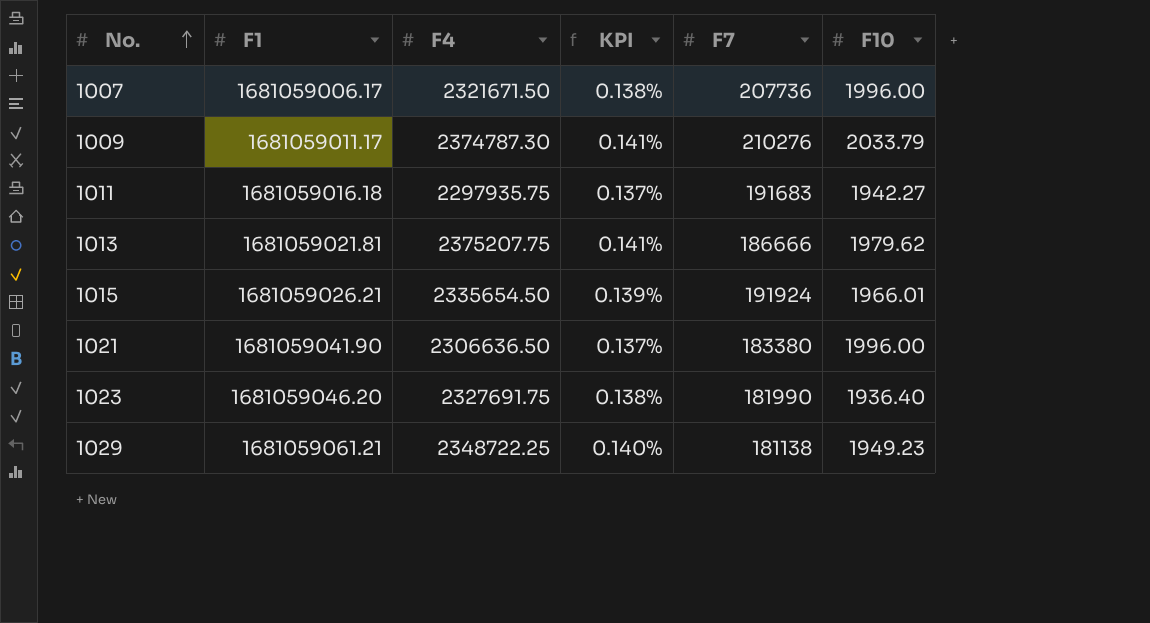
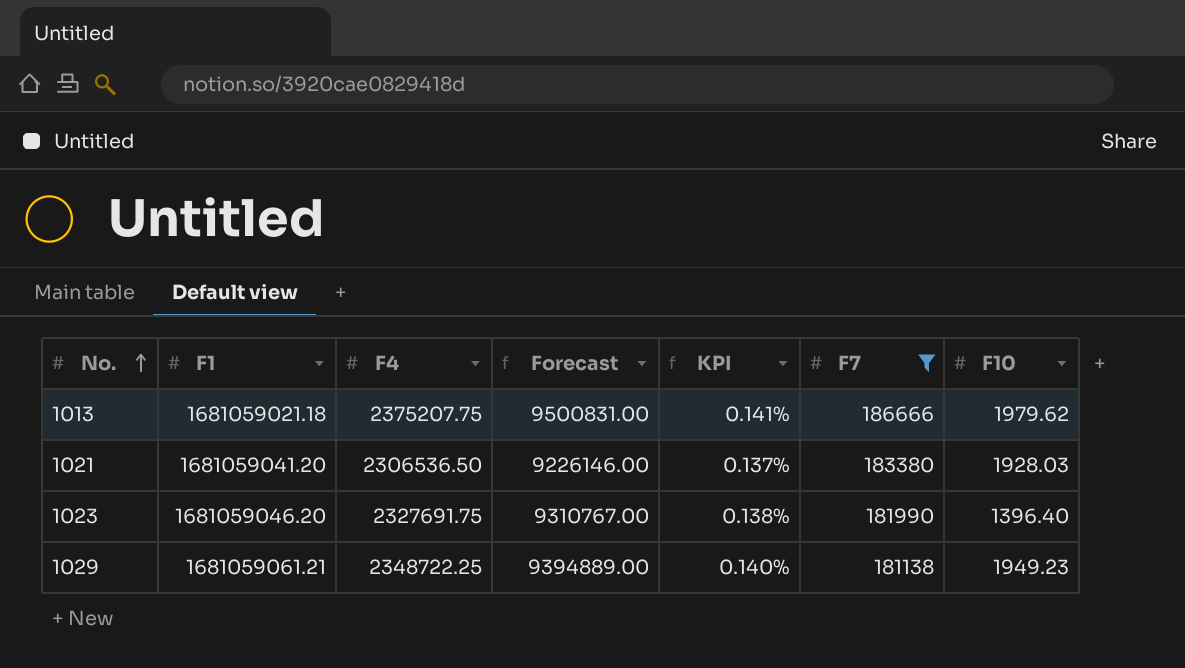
filter: none -> F7 <= 186666
column Forecast | formula: none -> [F4] * 4
1013 | F1: 1681059021.81 -> 1681059021.18
1021 | F1: 1681059041.90 -> 1681059041.20
1021 | F4: 2306636.50 -> 2306536.50
1021 | F10: 1996.00 -> 1928.03
1023 | F10: 1936.40 -> 1396.40

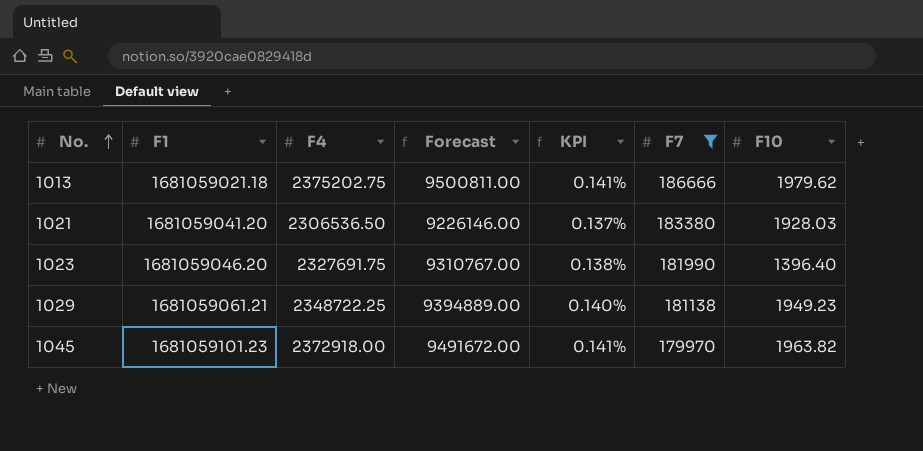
1013 | F4: 2375207.75 -> 2375202.75
1013 | Forecast: 9500831.00 -> 9500811.00
row 1045: none -> 1681059101.23 | 2372918.00 | 9491672.00 | 0.141% | 179970 | 1963.82

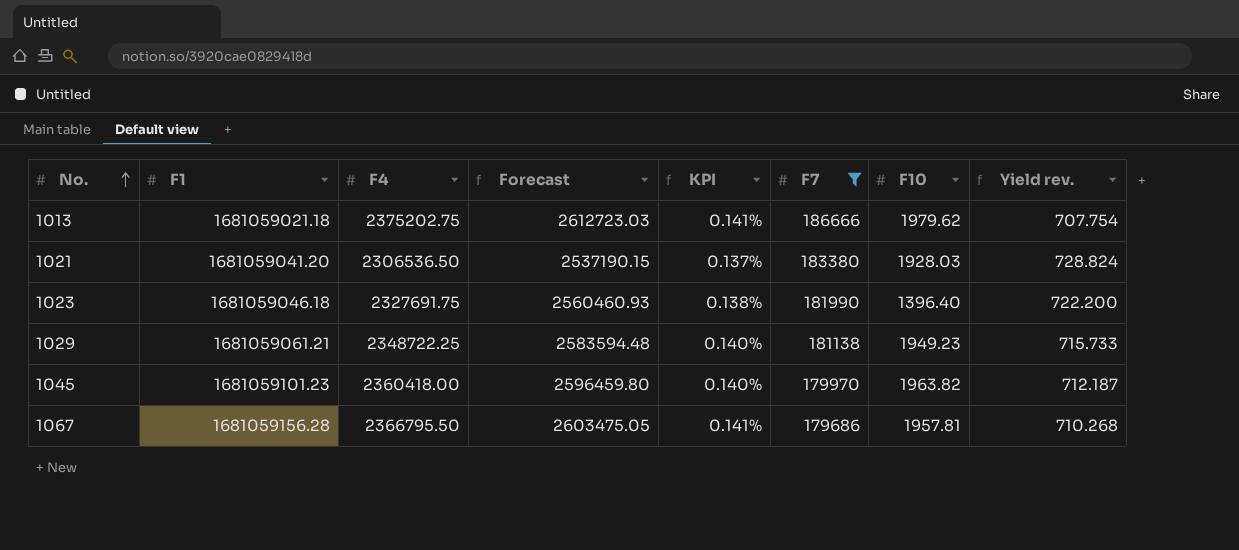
column Forecast | formula: [F4] * 4 -> [F4] * 1.1
column Yield rev. | formula: none -> [F1] / [F4]
1023 | F1: 1681059046.20 -> 1681059046.18
1045 | F4: 2372918.00 -> 2360418.00
1045 | KPI: 0.141% -> 0.140%
row 1067: none -> 1681059156.28 | 2366795.50 | 2603475.05 | 0.141% | 179686 | 1957.81 | 710.268

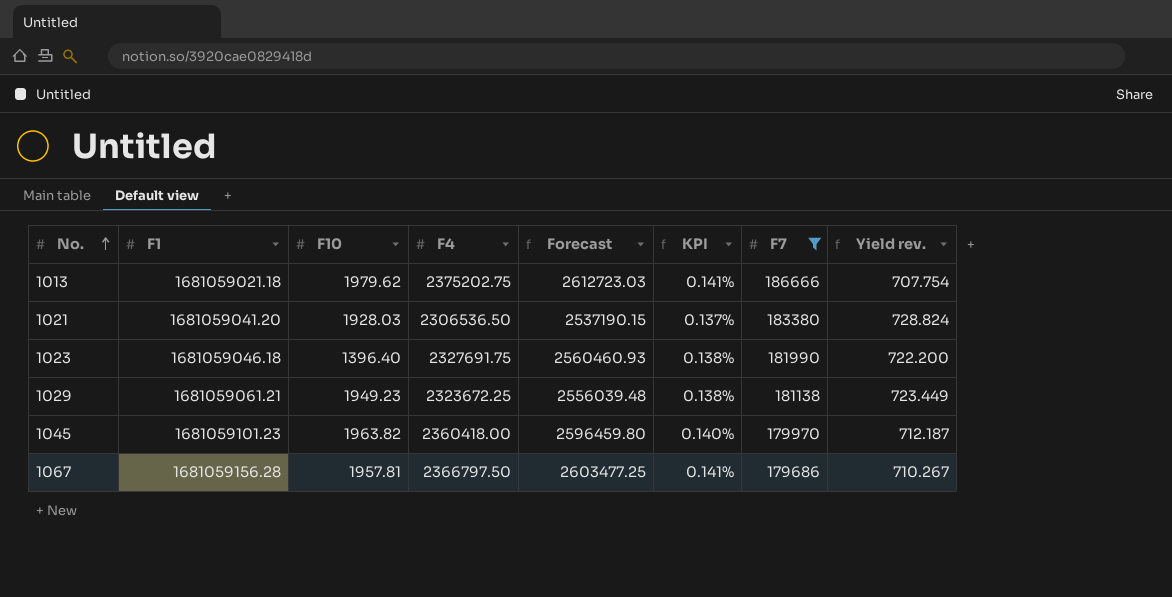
column F10 | position: 7 -> 3
1029 | F4: 2348722.25 -> 2323672.25
1029 | Forecast: 2583594.48 -> 2556039.48
1029 | KPI: 0.140% -> 0.138%
1029 | Yield rev.: 715.733 -> 723.449
1067 | F4: 2366795.50 -> 2366797.50
1067 | Forecast: 2603475.05 -> 2603477.25
1067 | Yield rev.: 710.268 -> 710.267

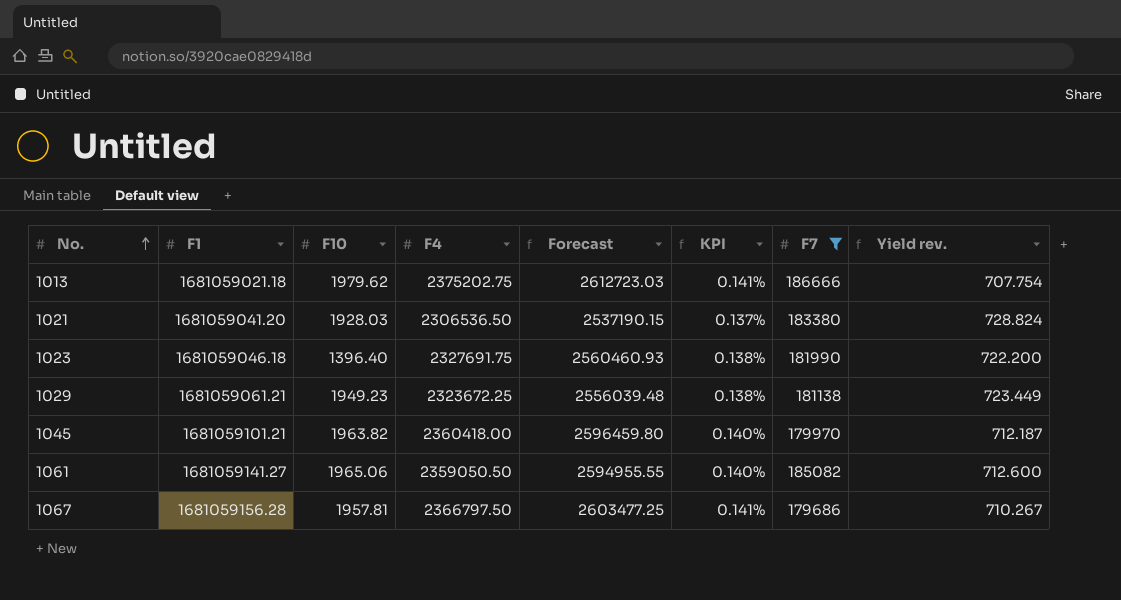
1045 | F1: 1681059101.23 -> 1681059101.21
row 1061: none -> 1681059141.27 | 1965.06 | 2359050.50 | 2594955.55 | 0.140% | 185082 | 712.600

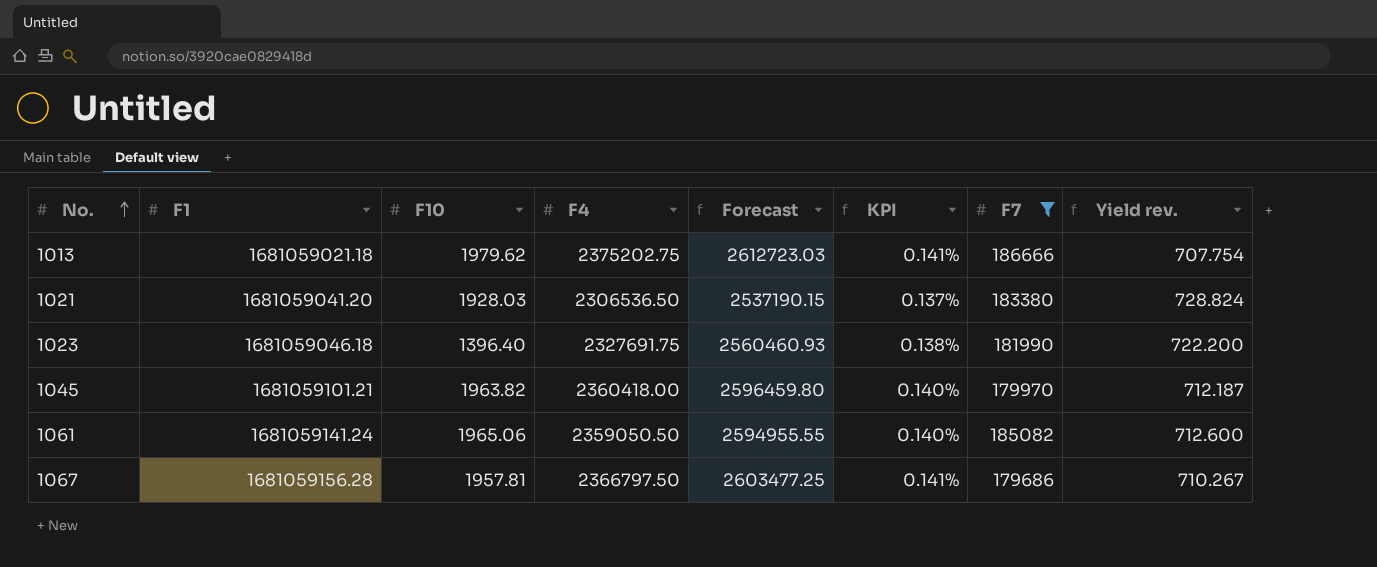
row 1029: 1681059061.21 | 1949.23 | 2323672.25 | 2556039.48 | 0.138% | 181138 | 723.449 -> none
1061 | F1: 1681059141.27 -> 1681059141.24

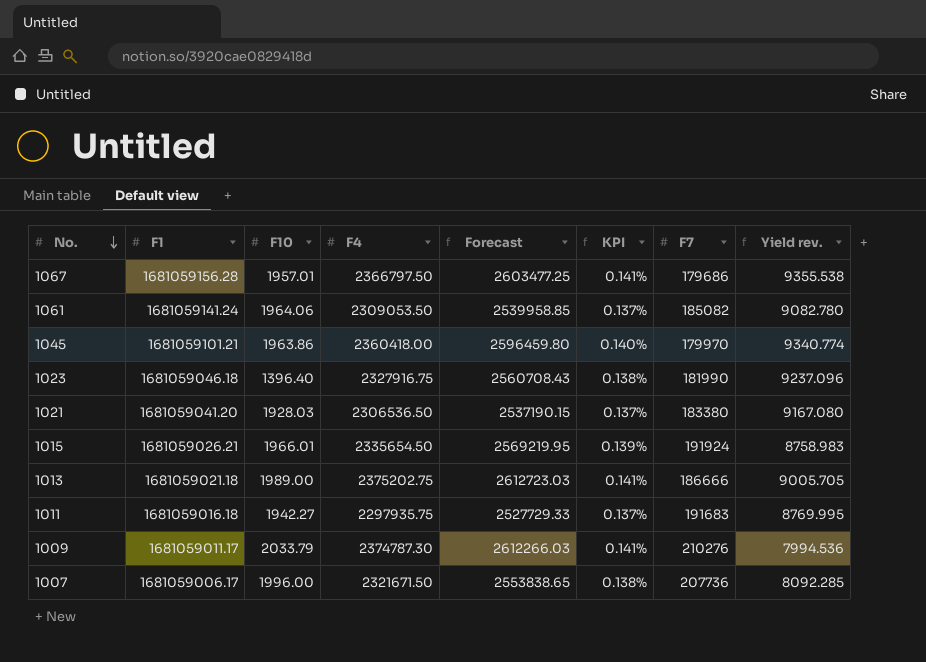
filter: F7 <= 186666 -> none
row order: No. ascending -> No. descending
column Yield rev. | formula: [F1] / [F4] -> [F1] / [F7]
1067 | F10: 1957.81 -> 1957.01
1061 | F10: 1965.06 -> 1964.06
1061 | F4: 2359050.50 -> 2309053.50
1061 | Forecast: 2594955.55 -> 2539958.85
1061 | KPI: 0.140% -> 0.137%
1045 | F10: 1963.82 -> 1963.86
1023 | F4: 2327691.75 -> 2327916.75
1023 | Forecast: 2560460.93 -> 2560708.43
1013 | F10: 1979.62 -> 1989.00

